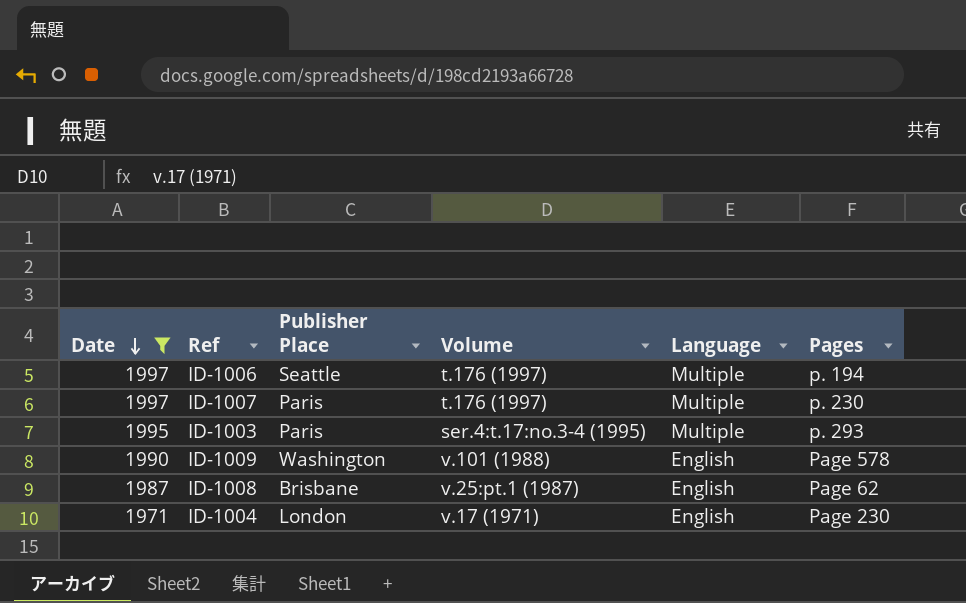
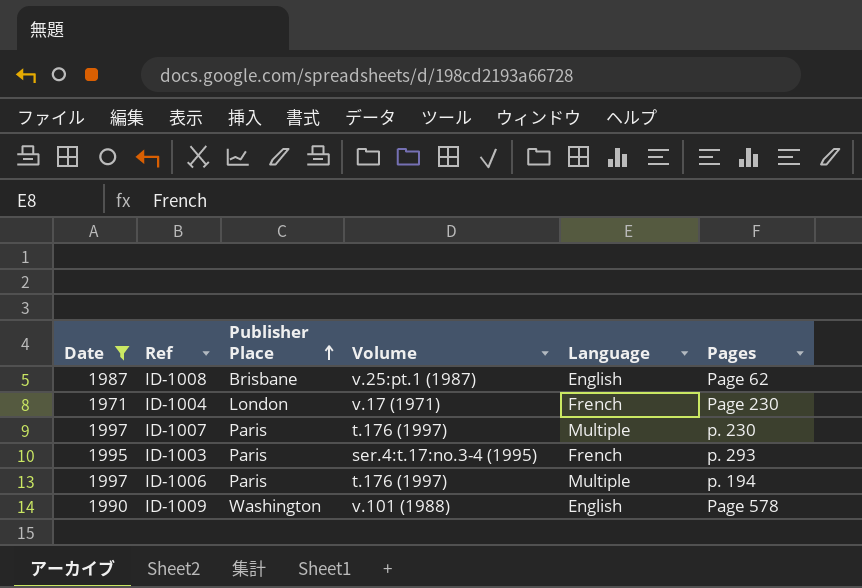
row order: Date descending -> Publisher Place ascending
ID-1004 | Language: English -> French
ID-1003 | Language: Multiple -> French
ID-1006 | Publisher Place: Seattle -> Paris

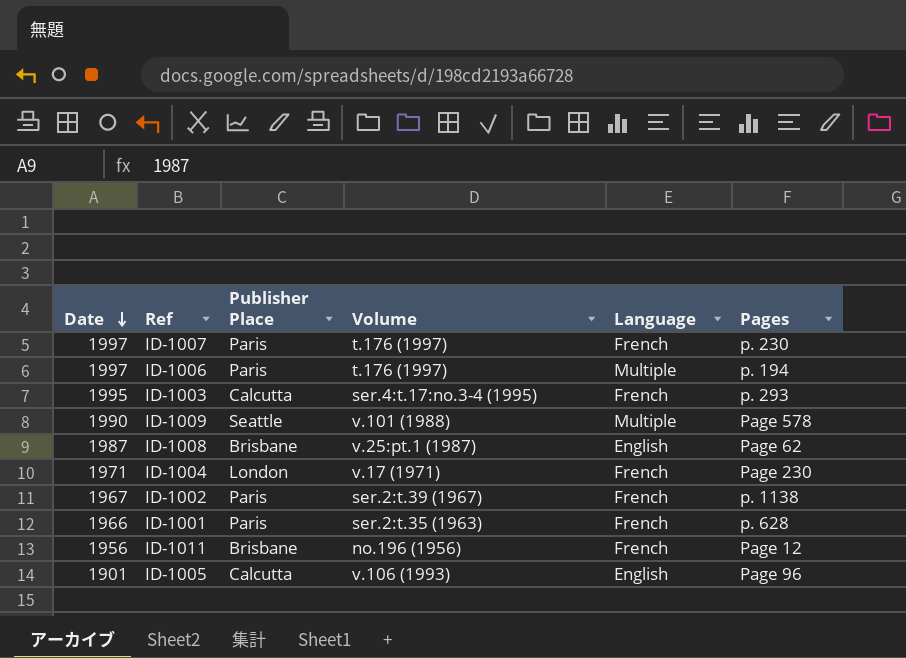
filter: Date >= 1971 -> none
row order: Publisher Place ascending -> Date descending
ID-1007 | Language: Multiple -> French
ID-1003 | Publisher Place: Paris -> Calcutta
ID-1009 | Publisher Place: Washington -> Seattle
ID-1009 | Language: English -> Multiple

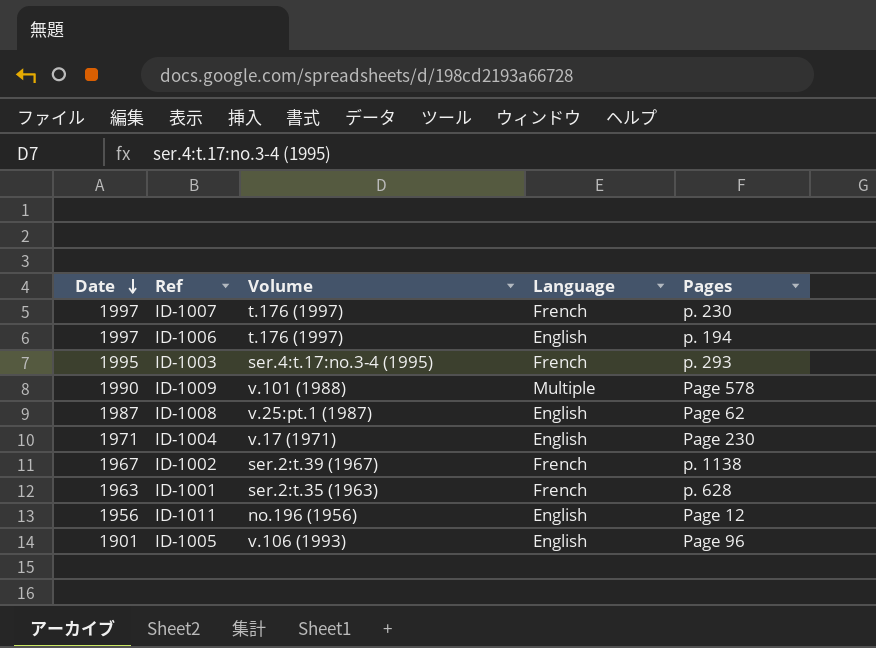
column Publisher Place | position: 3 -> none
ID-1006 | Language: Multiple -> English
ID-1004 | Language: French -> English
ID-1001 | Date: 1966 -> 1963
ID-1011 | Language: French -> English

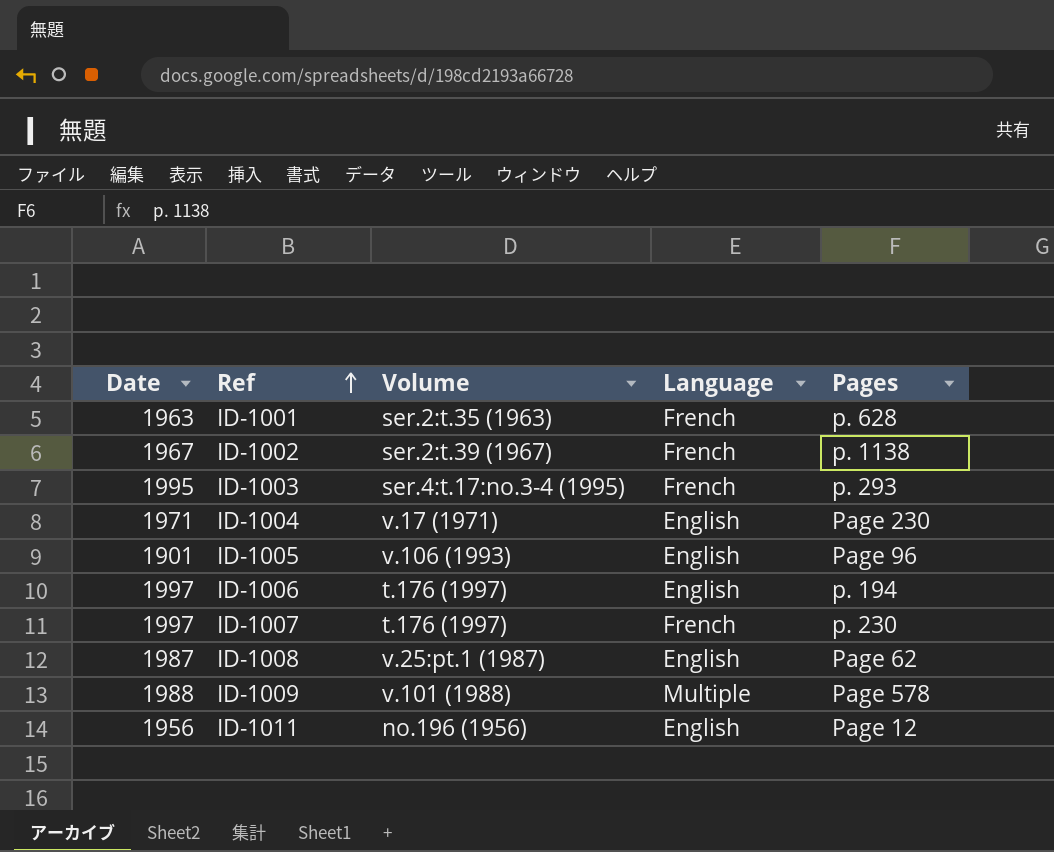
row order: Date descending -> Ref ascending
ID-1009 | Date: 1990 -> 1988

